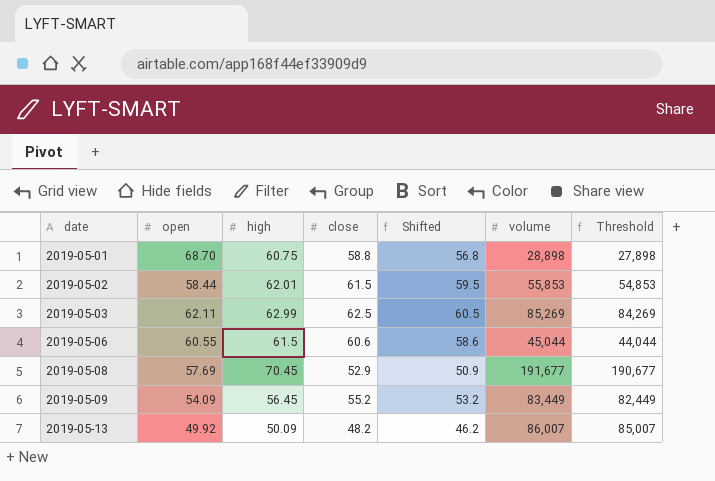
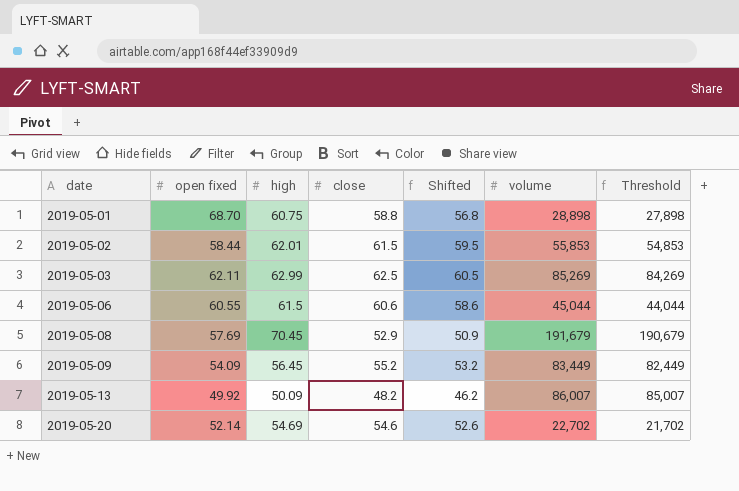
column name: open -> open fixed
2019-05-08 | volume: 191,677 -> 191,679
2019-05-08 | Threshold: 190,677 -> 190,679
row 2019-05-20: none -> 52.14 | 54.69 | 54.6 | 52.6 | 22,702 | 21,702

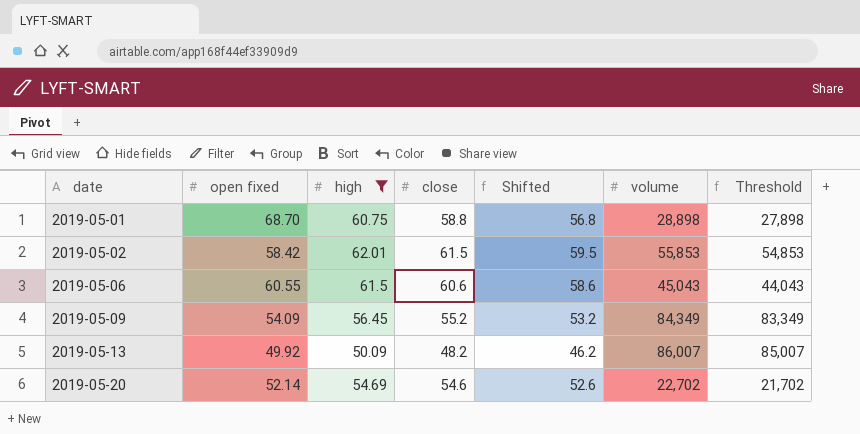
filter: none -> high <= 62.01
2019-05-02 | open fixed: 58.44 -> 58.42
2019-05-06 | volume: 45,044 -> 45,043
2019-05-06 | Threshold: 44,044 -> 44,043
2019-05-09 | volume: 83,449 -> 84,349
2019-05-09 | Threshold: 82,449 -> 83,349

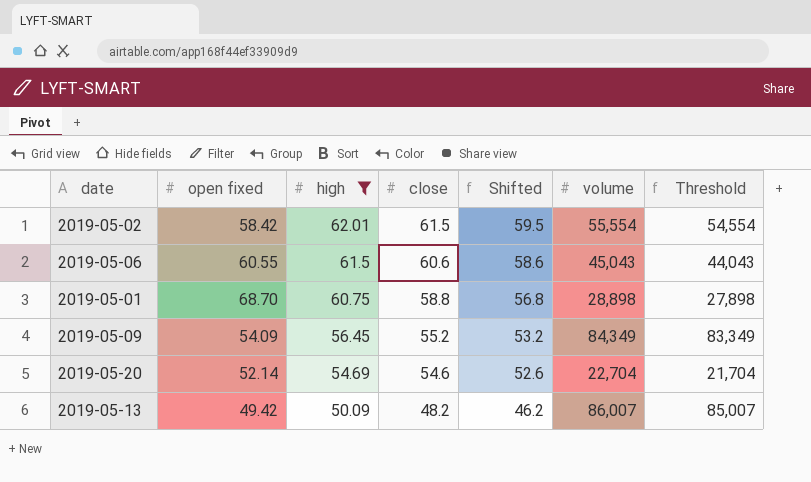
row order: date ascending -> high descending
2019-05-02 | volume: 55,853 -> 55,554
2019-05-02 | Threshold: 54,853 -> 54,554
2019-05-20 | volume: 22,702 -> 22,704
2019-05-20 | Threshold: 21,702 -> 21,704
2019-05-13 | open fixed: 49.92 -> 49.42

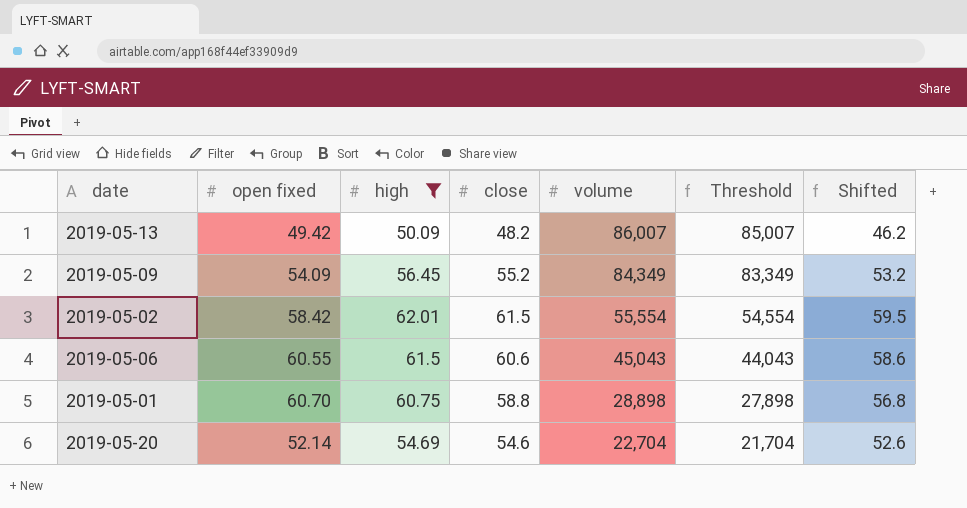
row order: high descending -> volume descending
column Shifted | position: 5 -> 7
2019-05-01 | open fixed: 68.70 -> 60.70

